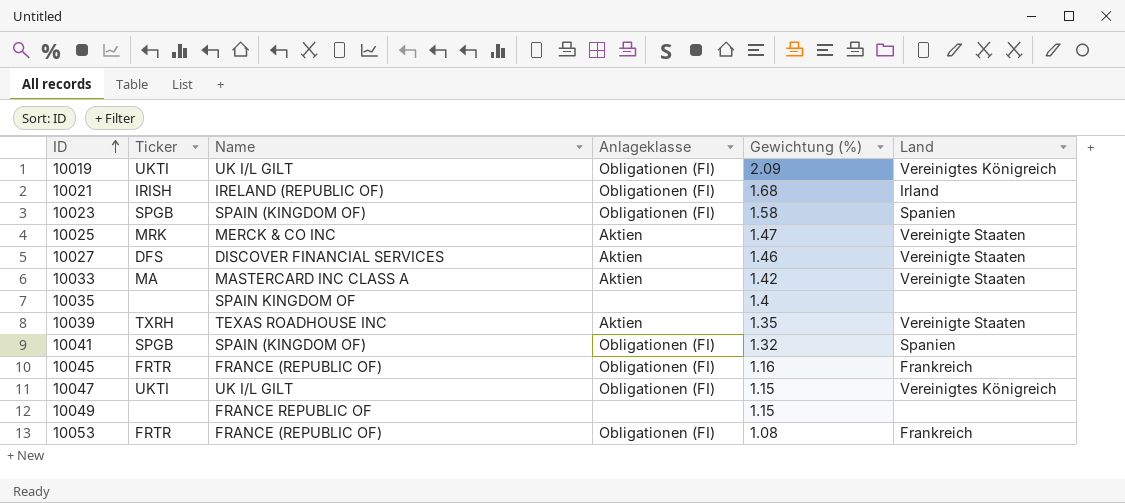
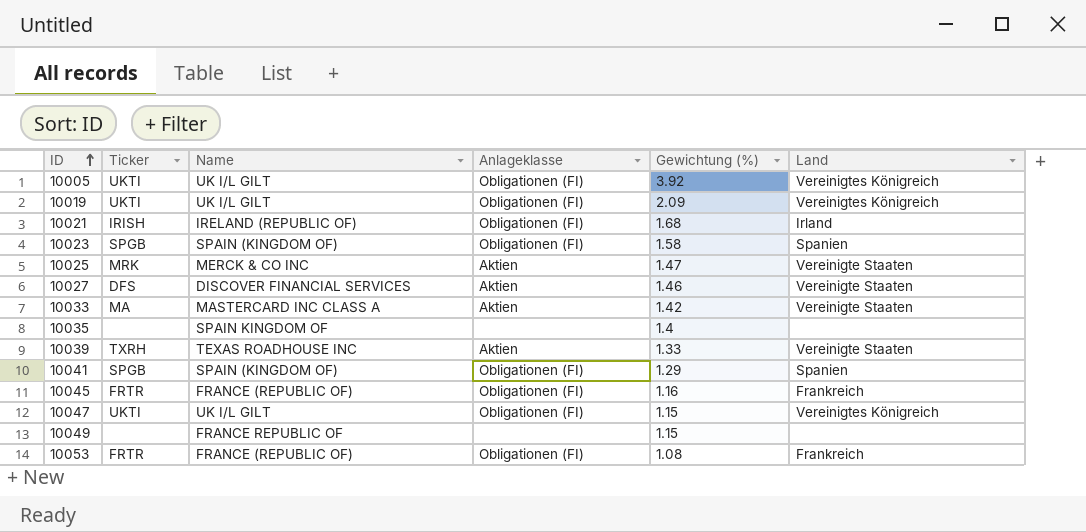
row 10005: none -> UKTI | UK I/L GILT | Obligationen (FI) | 3.92 | Vereinigtes Königreich
10039 | Gewichtung (%): 1.35 -> 1.33
10041 | Gewichtung (%): 1.32 -> 1.29

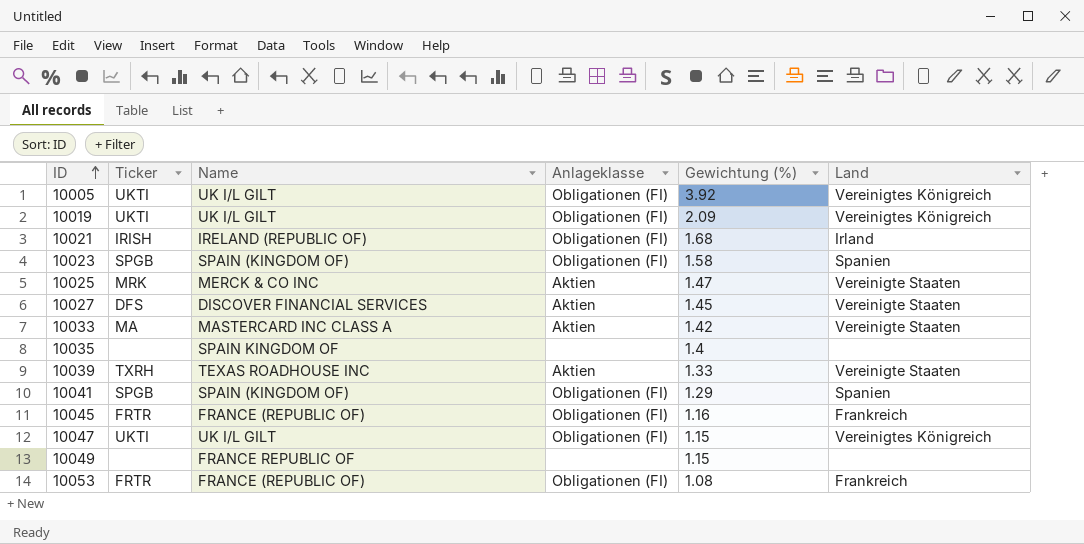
10027 | Gewichtung (%): 1.46 -> 1.45

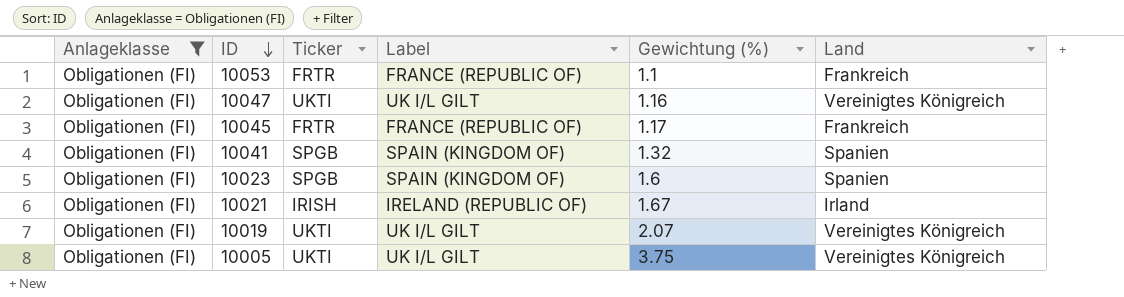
filter: none -> Anlageklasse = Obligationen (FI)
row order: ID ascending -> ID descending
column Anlageklasse | position: 4 -> 1
column name: Name -> Label
10053 | Gewichtung (%): 1.08 -> 1.1
10047 | Gewichtung (%): 1.15 -> 1.16
10045 | Gewichtung (%): 1.16 -> 1.17
10041 | Gewichtung (%): 1.29 -> 1.32
10023 | Gewichtung (%): 1.58 -> 1.6
10021 | Gewichtung (%): 1.68 -> 1.67
10019 | Gewichtung (%): 2.09 -> 2.07
10005 | Gewichtung (%): 3.92 -> 3.75

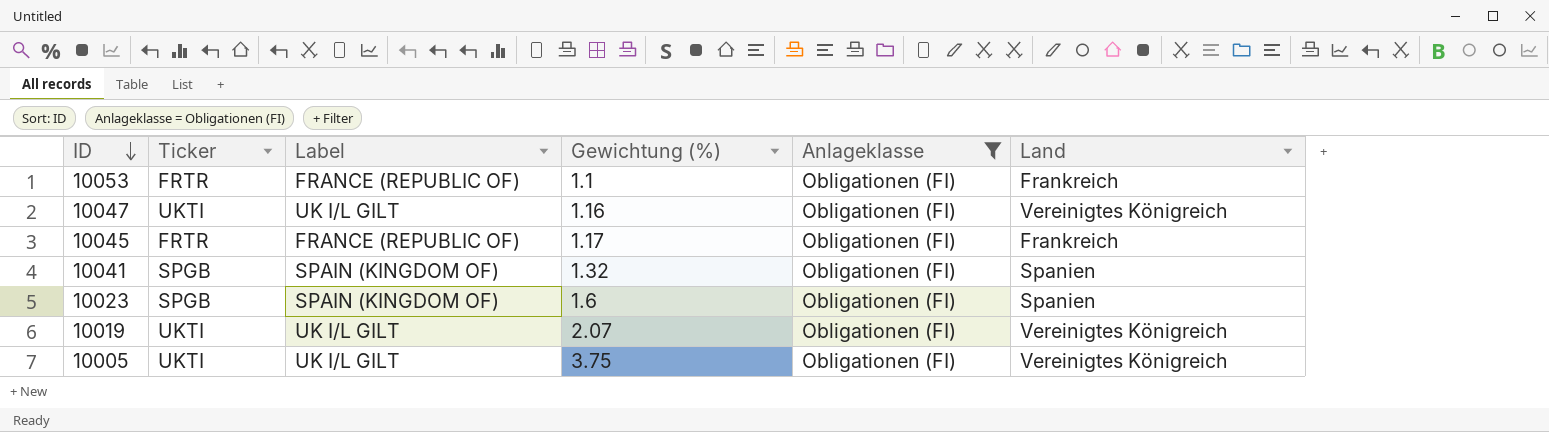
column Anlageklasse | position: 1 -> 5
row 10021: Obligationen (FI) | IRISH | IRELAND (REPUBLIC OF) | 1.67 | Irland -> none

